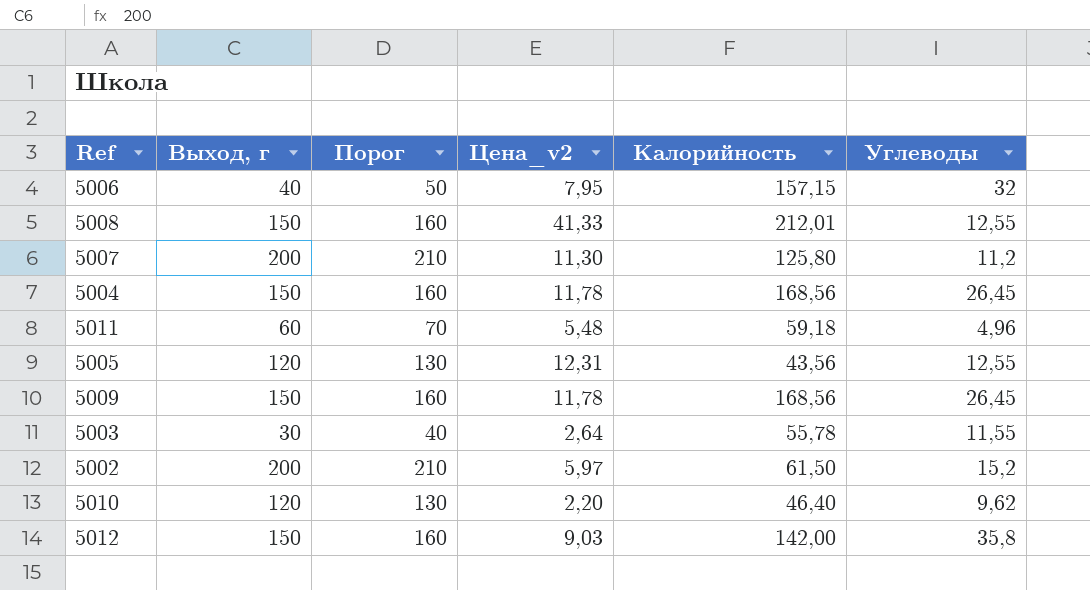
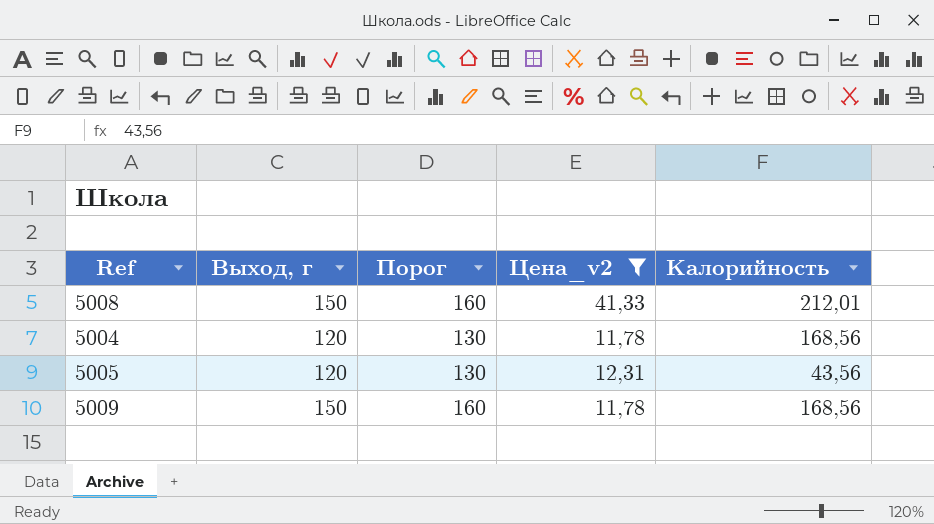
filter: none -> Цена_v2 >= 11,78
column Углеводы | position: 6 -> none
5004 | Выход, г: 150 -> 120
5004 | Порог: 160 -> 130

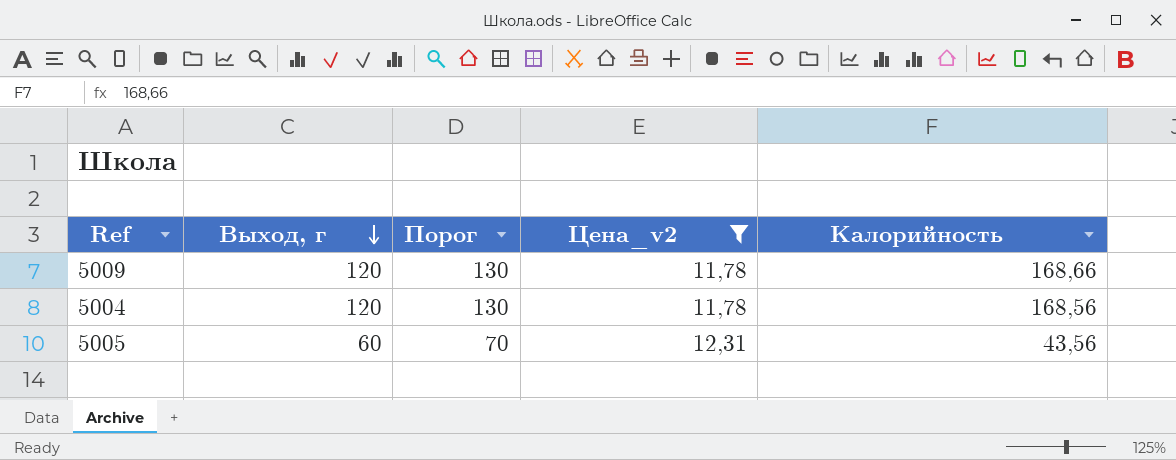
row order: none -> Выход, г descending
row 5008: 150 | 160 | 41,33 | 212,01 -> none
5009 | Выход, г: 150 -> 120
5009 | Порог: 160 -> 130
5009 | Калорийность: 168,56 -> 168,66
5005 | Выход, г: 120 -> 60
5005 | Порог: 130 -> 70

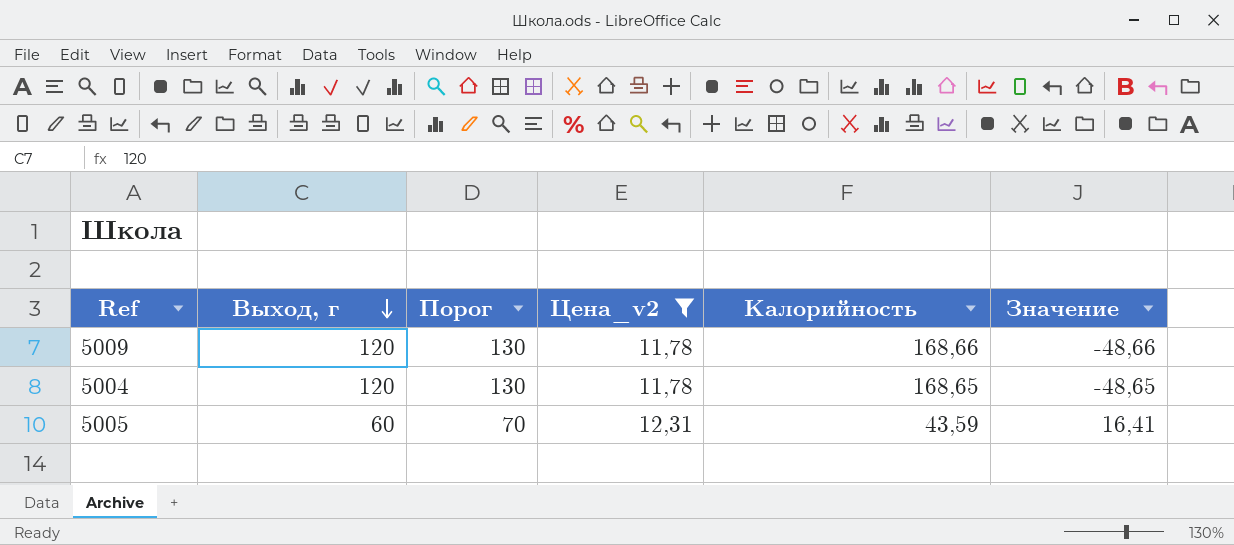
column Значение | formula: none -> [Выход, г] - [Калорийность]
5004 | Калорийность: 168,56 -> 168,65
5005 | Калорийность: 43,56 -> 43,59

